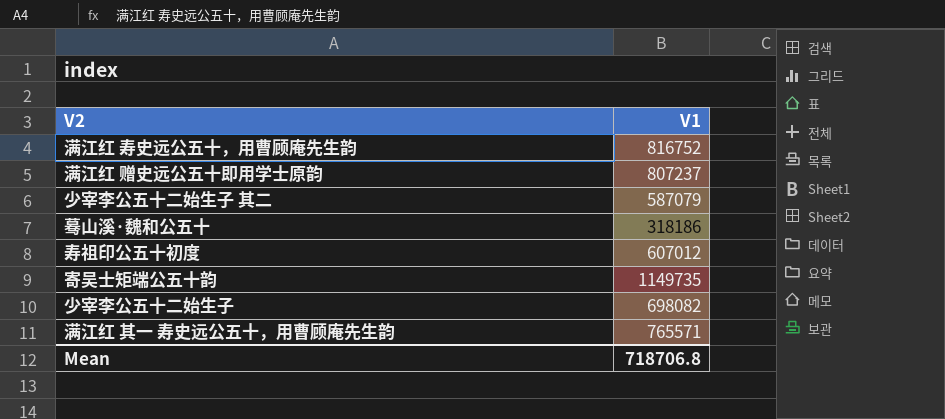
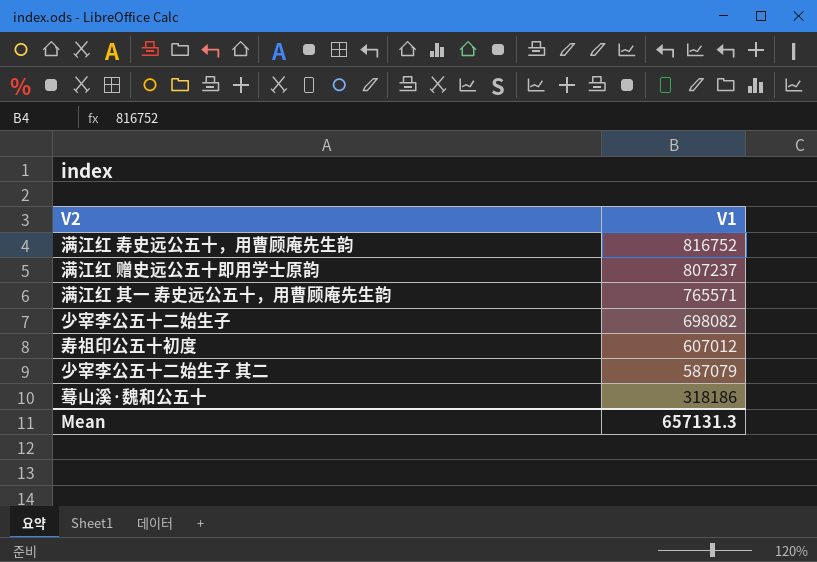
row order: none -> V1 descending
row 寄吴士矩端公五十韵: 1149735 -> none
Mean | V1: 718706.8 -> 657131.3

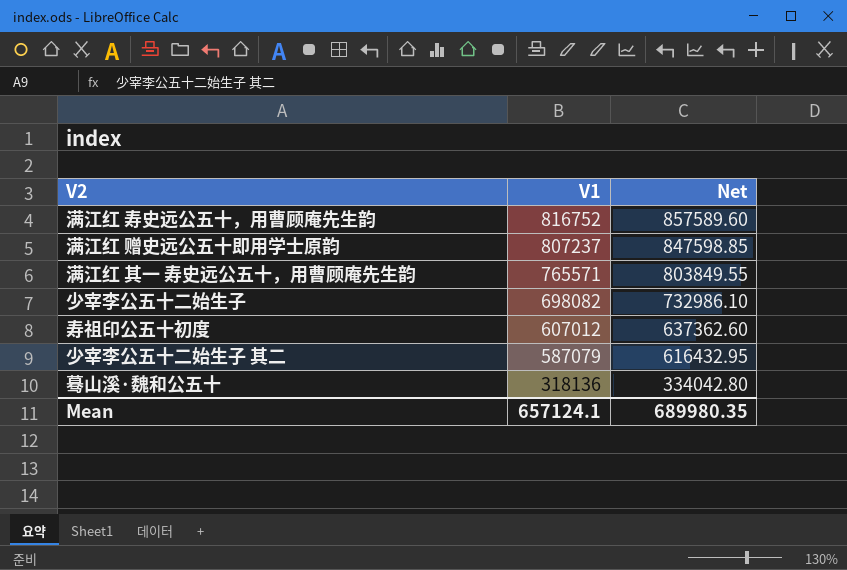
column Net | formula: none -> [V1] * 1.05
蓦山溪·魏和公五十 | V1: 318186 -> 318136
Mean | V1: 657131.3 -> 657124.1

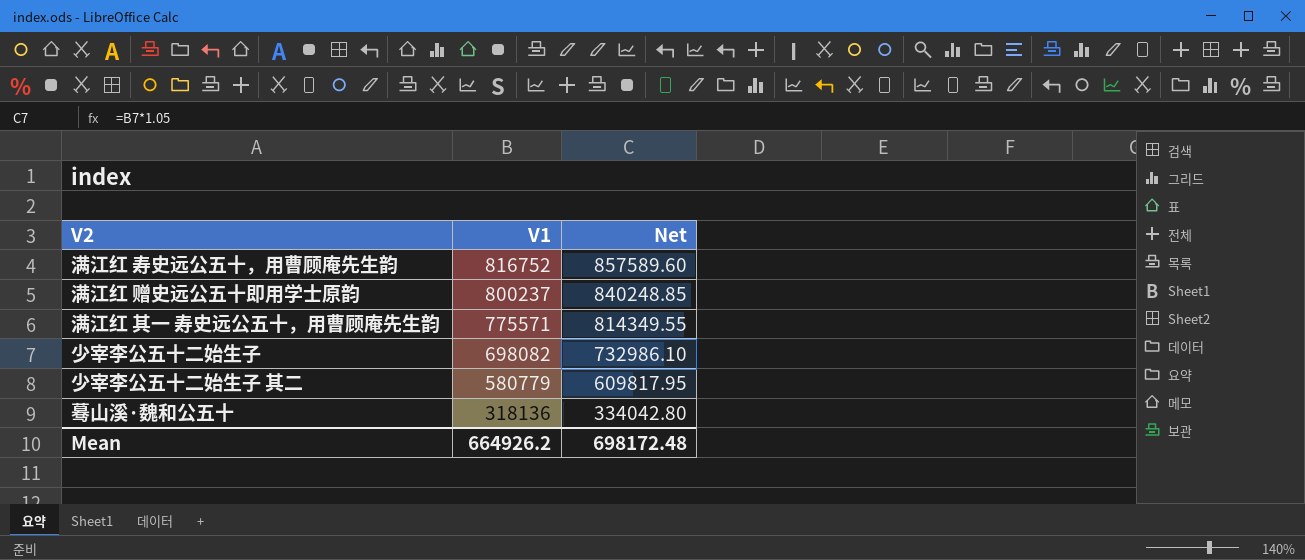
row 寿祖印公五十初度: 607012 | 637362.60 -> none
满江红 赠史远公五十即用学士原韵 | V1: 807237 -> 800237
满江红 赠史远公五十即用学士原韵 | Net: 847598.85 -> 840248.85
满江红 其一 寿史远公五十，用曹顾庵先生韵 | V1: 765571 -> 775571
满江红 其一 寿史远公五十，用曹顾庵先生韵 | Net: 803849.55 -> 814349.55
少宰李公五十二始生子 其二 | V1: 587079 -> 580779
少宰李公五十二始生子 其二 | Net: 616432.95 -> 609817.95
Mean | V1: 657124.1 -> 664926.2
Mean | Net: 689980.35 -> 698172.48

